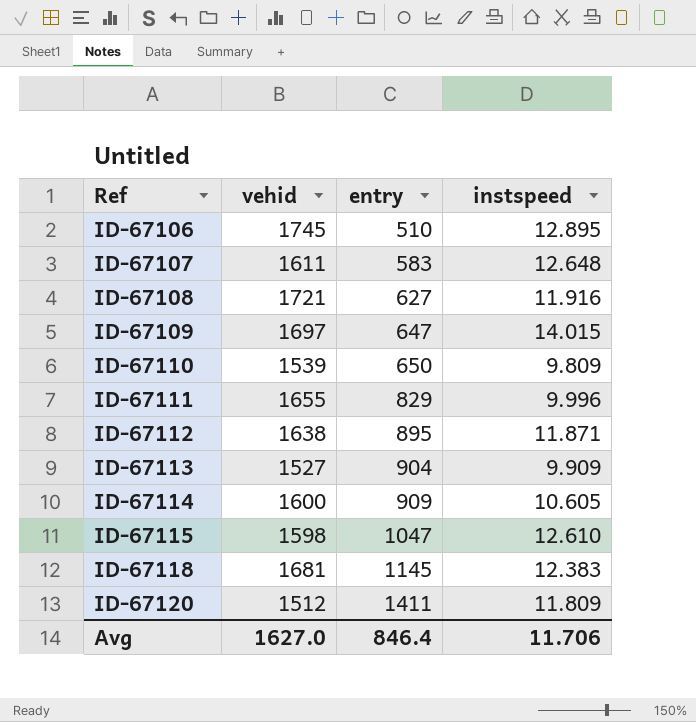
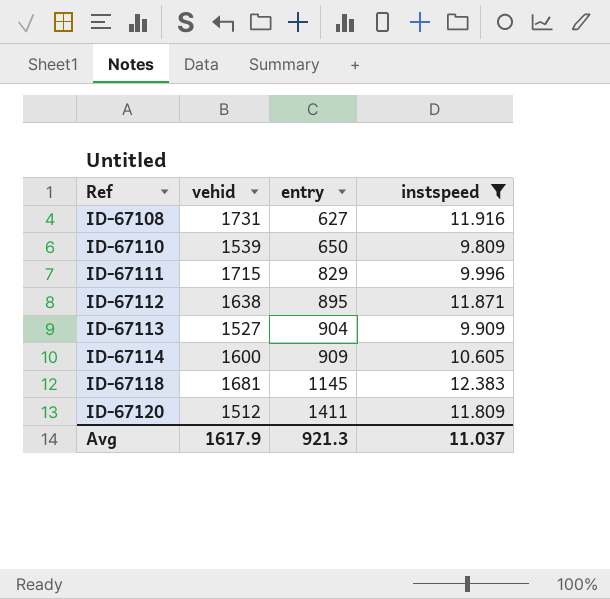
filter: none -> instspeed <= 12.383
ID-67108 | vehid: 1721 -> 1731
ID-67111 | vehid: 1655 -> 1715
Avg | vehid: 1627.0 -> 1617.9
Avg | entry: 846.4 -> 921.3
Avg | instspeed: 11.706 -> 11.037

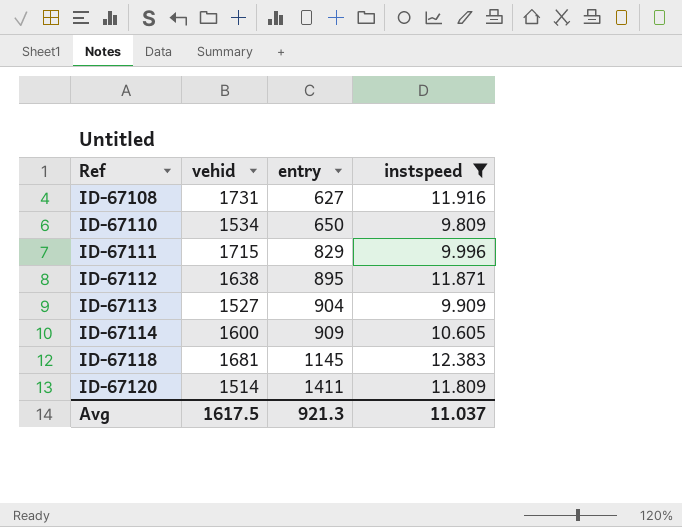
ID-67110 | vehid: 1539 -> 1534
ID-67120 | vehid: 1512 -> 1514
Avg | vehid: 1617.9 -> 1617.5

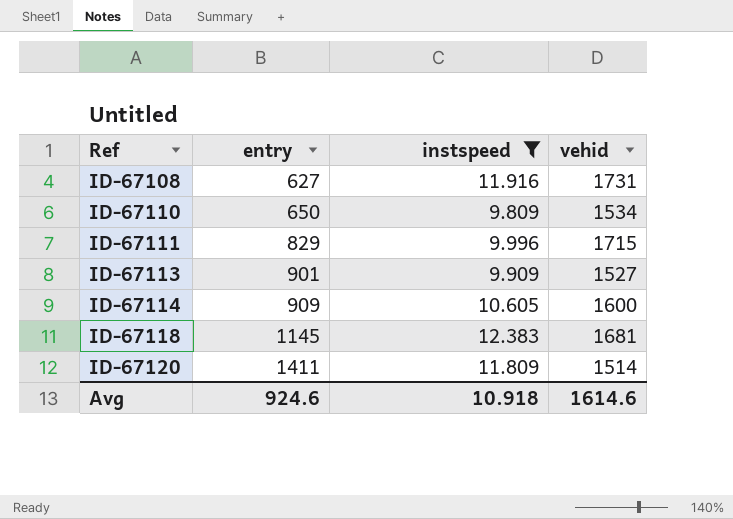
column vehid | position: 2 -> 4
row ID-67112: 1638 | 895 | 11.871 -> none
ID-67113 | entry: 904 -> 901
Avg | entry: 921.3 -> 924.6
Avg | instspeed: 11.037 -> 10.918
Avg | vehid: 1617.5 -> 1614.6

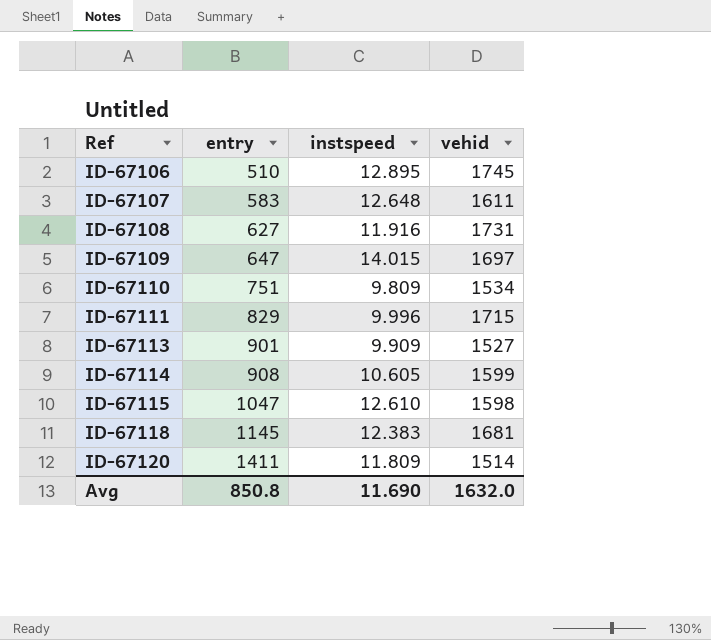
filter: instspeed <= 12.383 -> none
ID-67110 | entry: 650 -> 751
ID-67114 | entry: 909 -> 908
ID-67114 | vehid: 1600 -> 1599
Avg | entry: 924.6 -> 850.8
Avg | instspeed: 10.918 -> 11.690
Avg | vehid: 1614.6 -> 1632.0

